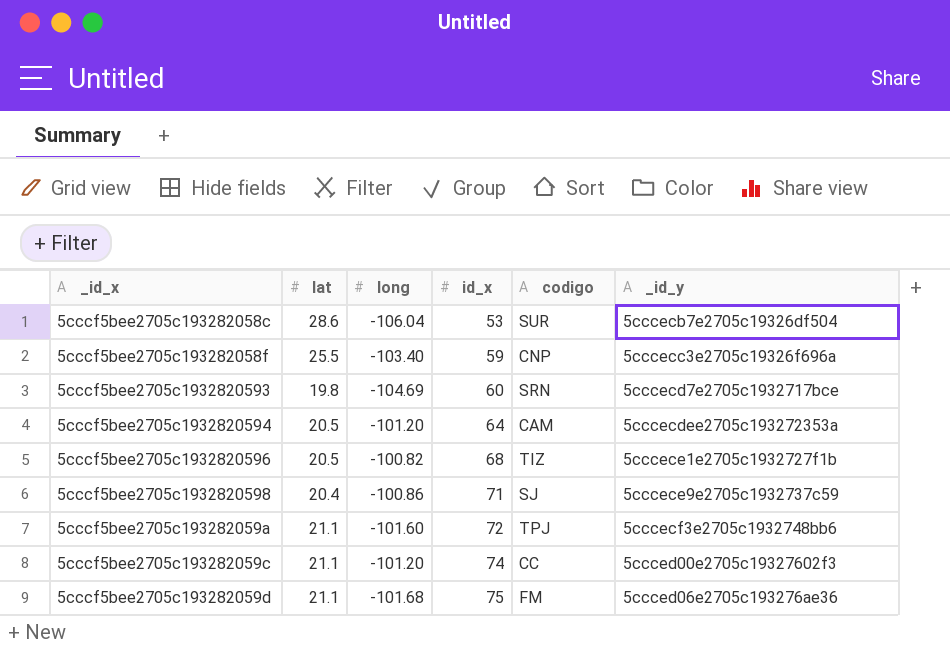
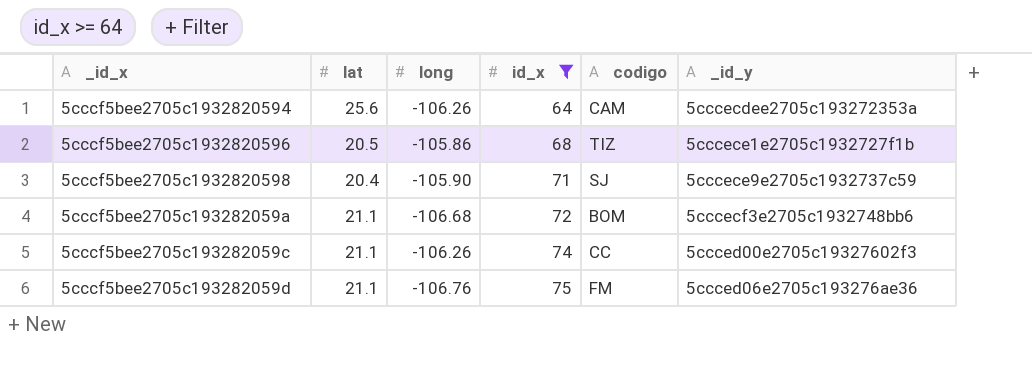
filter: none -> id_x >= 64
5cccf5bee2705c1932820594 | lat: 20.5 -> 25.6
5cccf5bee2705c1932820594 | long: -101.20 -> -106.26
5cccf5bee2705c1932820596 | long: -100.82 -> -105.86
5cccf5bee2705c1932820598 | long: -100.86 -> -105.90
5cccf5bee2705c193282059a | long: -101.60 -> -106.68
5cccf5bee2705c193282059a | codigo: TPJ -> BOM
5cccf5bee2705c193282059c | long: -101.20 -> -106.26
5cccf5bee2705c193282059d | long: -101.68 -> -106.76

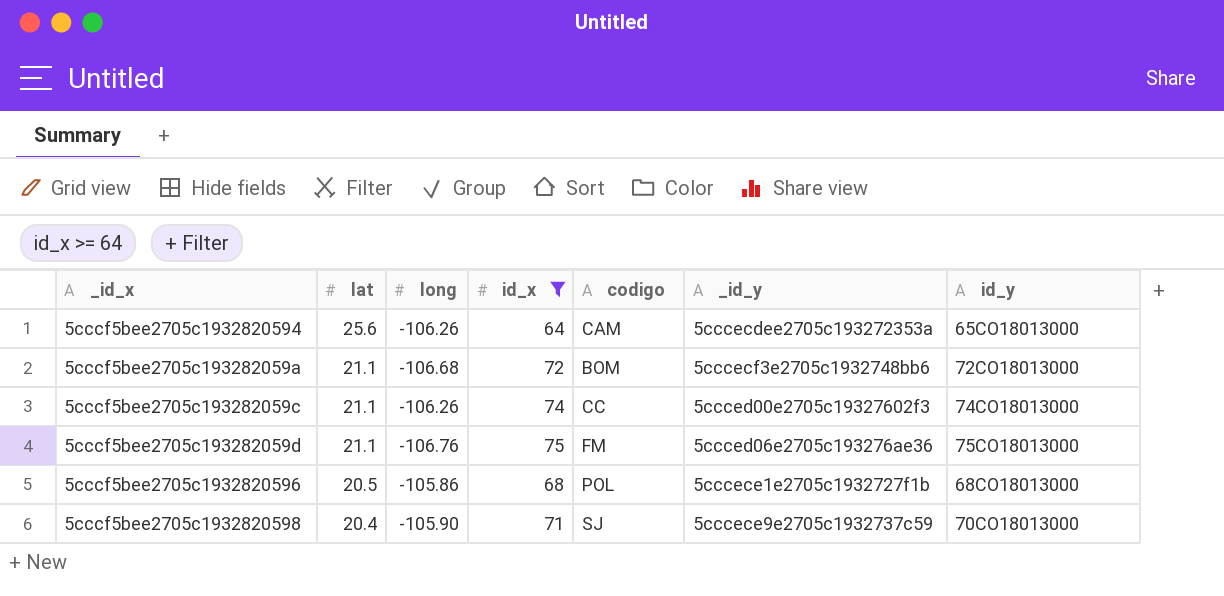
row order: id_x ascending -> lat descending
column id_y | position: none -> 7
5cccf5bee2705c1932820596 | codigo: TIZ -> POL

